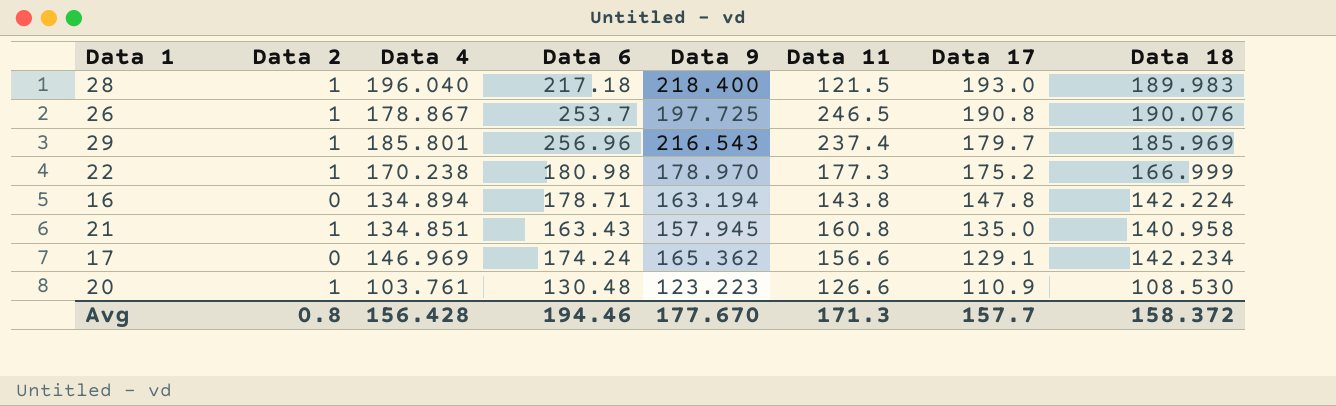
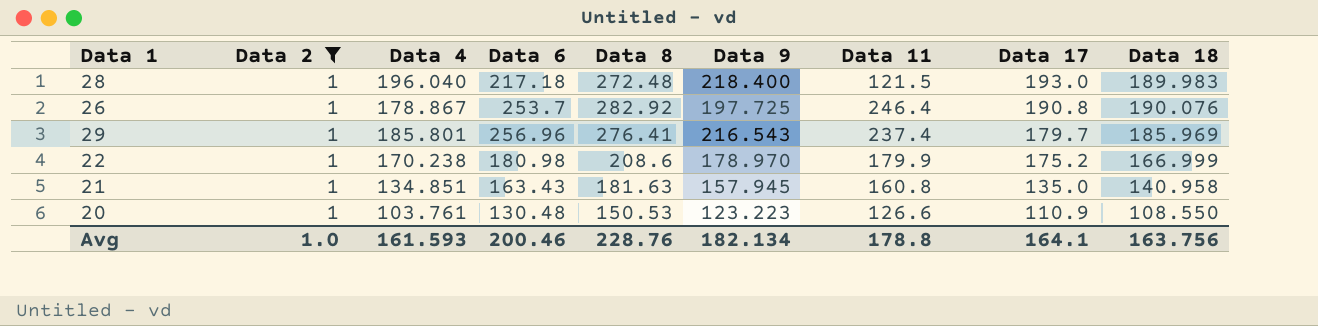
filter: none -> Data 2 = 1
column Data 8 | position: none -> 5
26 | Data 11: 246.5 -> 246.4
22 | Data 11: 177.3 -> 179.9
20 | Data 18: 108.530 -> 108.550
Avg | Data 2: 0.8 -> 1.0
Avg | Data 4: 156.428 -> 161.593
Avg | Data 6: 194.46 -> 200.46
Avg | Data 9: 177.670 -> 182.134
Avg | Data 11: 171.3 -> 178.8
Avg | Data 17: 157.7 -> 164.1
Avg | Data 18: 158.372 -> 163.756

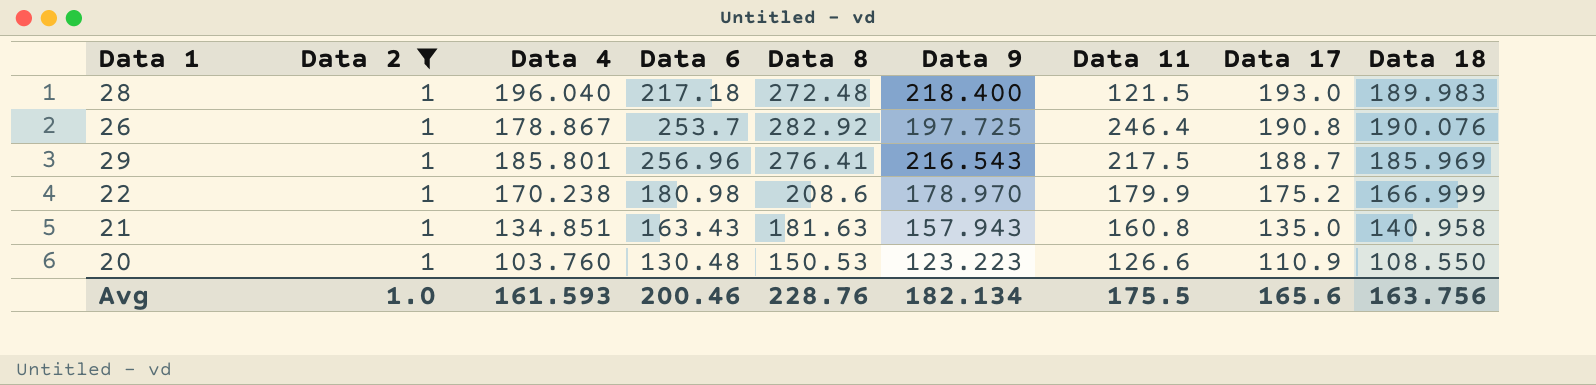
29 | Data 11: 237.4 -> 217.5
29 | Data 17: 179.7 -> 188.7
21 | Data 9: 157.945 -> 157.943
20 | Data 4: 103.761 -> 103.760
Avg | Data 11: 178.8 -> 175.5
Avg | Data 17: 164.1 -> 165.6

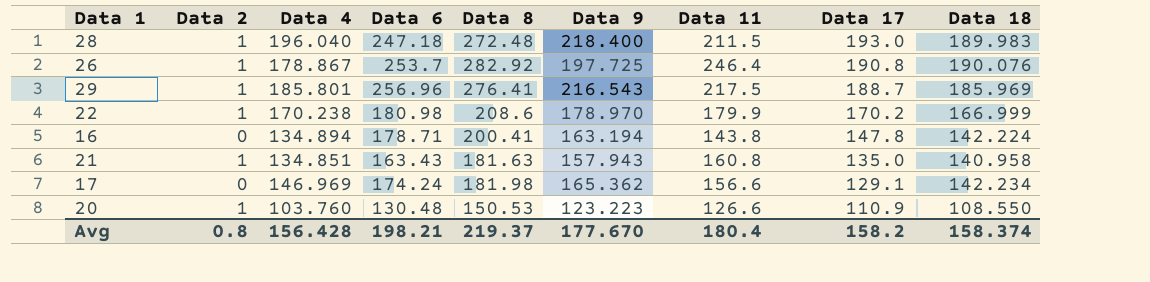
filter: Data 2 = 1 -> none
28 | Data 6: 217.18 -> 247.18
28 | Data 11: 121.5 -> 211.5
22 | Data 17: 175.2 -> 170.2
Avg | Data 2: 1.0 -> 0.8
Avg | Data 4: 161.593 -> 156.428
Avg | Data 6: 200.46 -> 198.21
Avg | Data 8: 228.76 -> 219.37
Avg | Data 9: 182.134 -> 177.670
Avg | Data 11: 175.5 -> 180.4
Avg | Data 17: 165.6 -> 158.2
Avg | Data 18: 163.756 -> 158.374

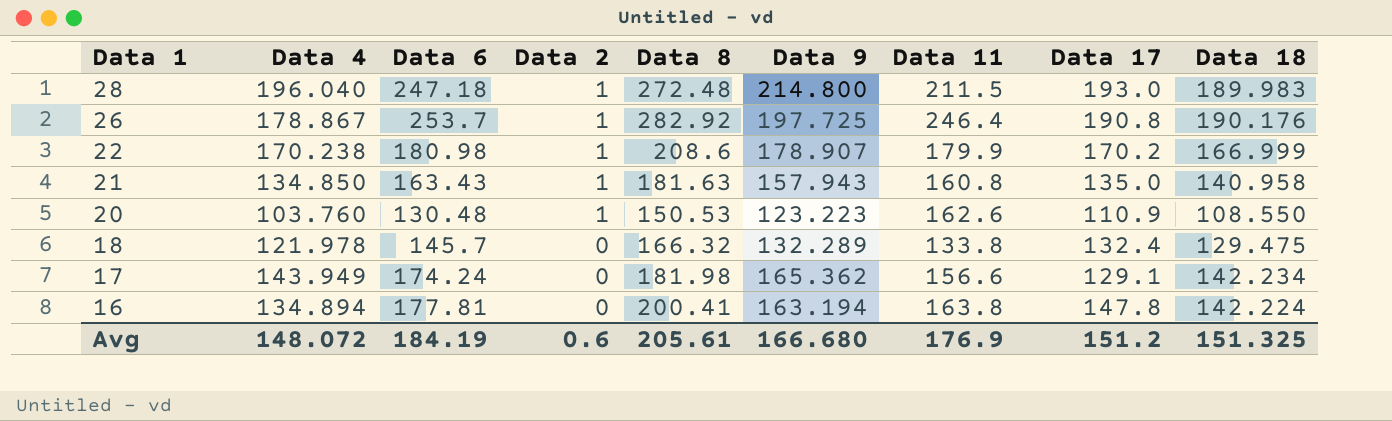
row order: Data 17 descending -> Data 1 descending
column Data 2 | position: 2 -> 4
row 29: 1 | 185.801 | 256.96 | 276.41 | 216.543 | 217.5 | 188.7 | 185.969 -> none
28 | Data 9: 218.400 -> 214.800
26 | Data 18: 190.076 -> 190.176
22 | Data 9: 178.970 -> 178.907
21 | Data 4: 134.851 -> 134.850
20 | Data 11: 126.6 -> 162.6
row 18: none -> 121.978 | 145.7 | 0 | 166.32 | 132.289 | 133.8 | 132.4 | 129.475
17 | Data 4: 146.969 -> 143.949
16 | Data 6: 178.71 -> 177.81
16 | Data 11: 143.8 -> 163.8
Avg | Data 4: 156.428 -> 148.072
Avg | Data 6: 198.21 -> 184.19
Avg | Data 2: 0.8 -> 0.6
Avg | Data 8: 219.37 -> 205.61
Avg | Data 9: 177.670 -> 166.680
Avg | Data 11: 180.4 -> 176.9
Avg | Data 17: 158.2 -> 151.2
Avg | Data 18: 158.374 -> 151.325

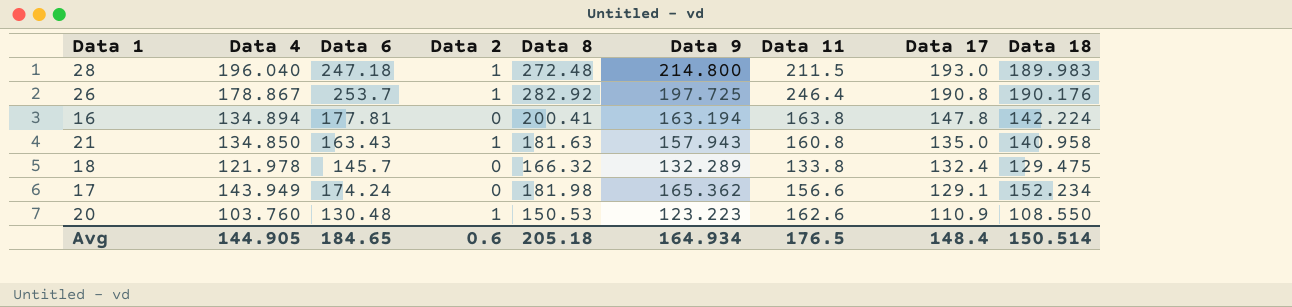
row order: Data 1 descending -> Data 17 descending
row 22: 170.238 | 180.98 | 1 | 208.6 | 178.907 | 179.9 | 170.2 | 166.999 -> none
17 | Data 18: 142.234 -> 152.234
Avg | Data 4: 148.072 -> 144.905
Avg | Data 6: 184.19 -> 184.65
Avg | Data 8: 205.61 -> 205.18
Avg | Data 9: 166.680 -> 164.934
Avg | Data 11: 176.9 -> 176.5
Avg | Data 17: 151.2 -> 148.4
Avg | Data 18: 151.325 -> 150.514

